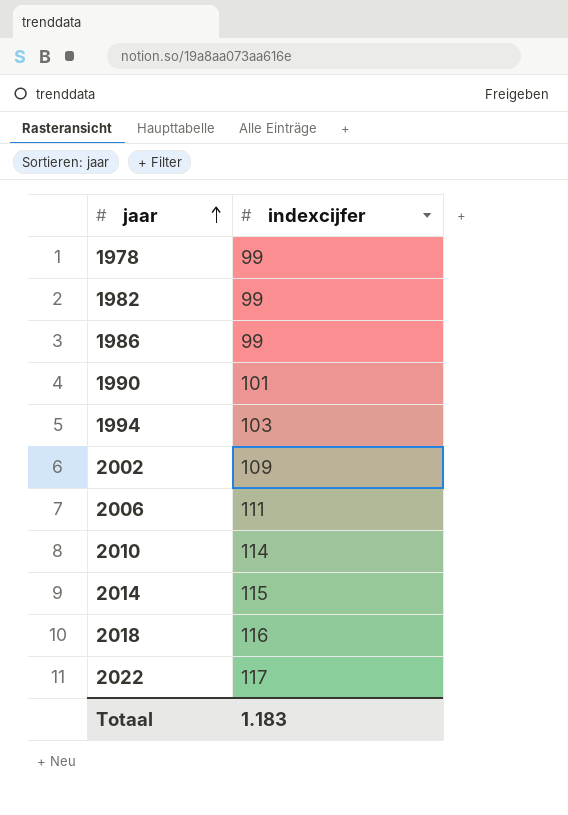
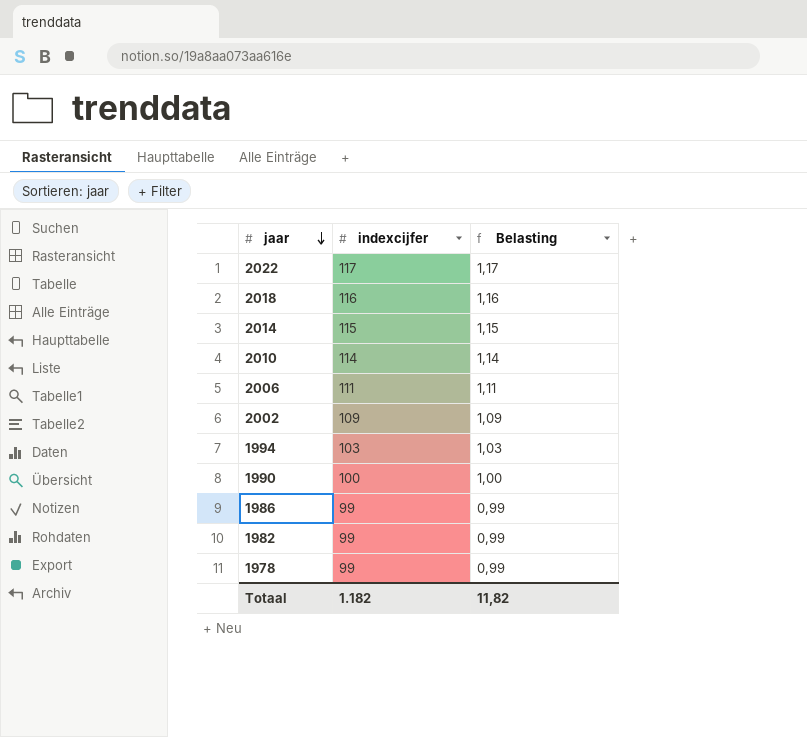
row order: jaar ascending -> jaar descending
column Belasting | formula: none -> [indexcijfer] * 0,01
1990 | indexcijfer: 101 -> 100
Totaal | indexcijfer: 1.183 -> 1.182

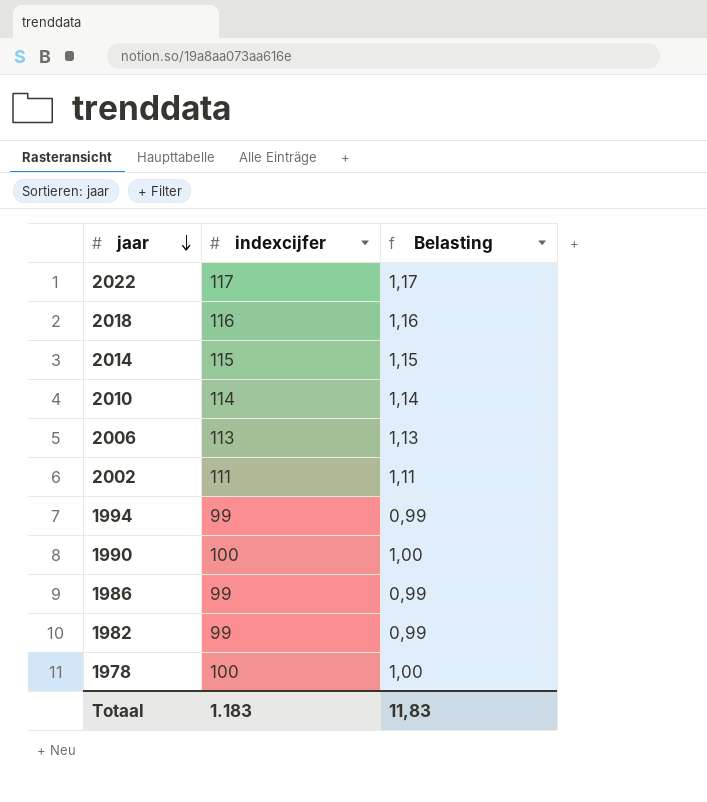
2006 | indexcijfer: 111 -> 113
2006 | Belasting: 1,11 -> 1,13
2002 | indexcijfer: 109 -> 111
2002 | Belasting: 1,09 -> 1,11
1994 | indexcijfer: 103 -> 99
1994 | Belasting: 1,03 -> 0,99
1978 | indexcijfer: 99 -> 100
1978 | Belasting: 0,99 -> 1,00
Totaal | indexcijfer: 1.182 -> 1.183
Totaal | Belasting: 11,82 -> 11,83

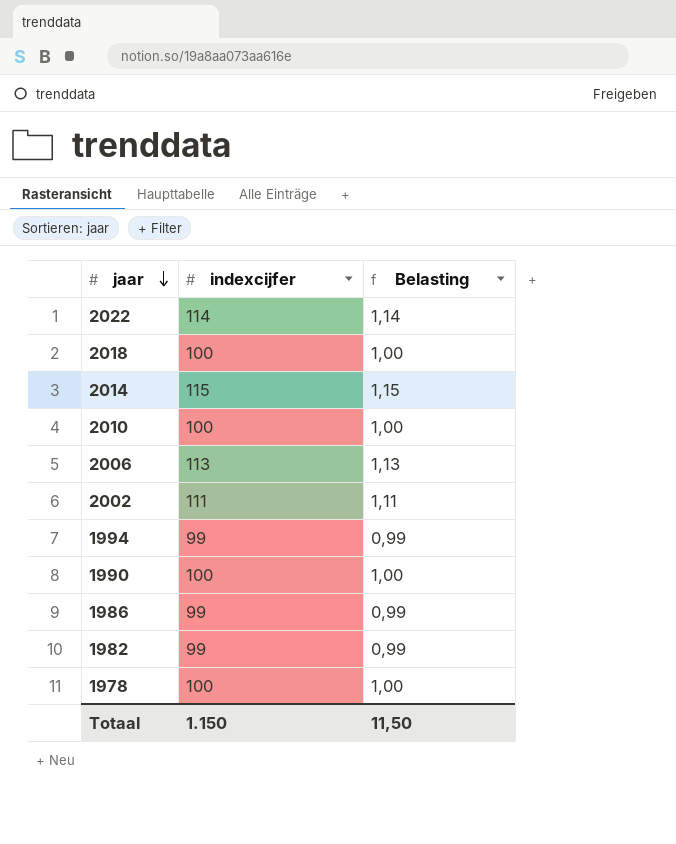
2022 | indexcijfer: 117 -> 114
2022 | Belasting: 1,17 -> 1,14
2018 | indexcijfer: 116 -> 100
2018 | Belasting: 1,16 -> 1,00
2010 | indexcijfer: 114 -> 100
2010 | Belasting: 1,14 -> 1,00
Totaal | indexcijfer: 1.183 -> 1.150
Totaal | Belasting: 11,83 -> 11,50

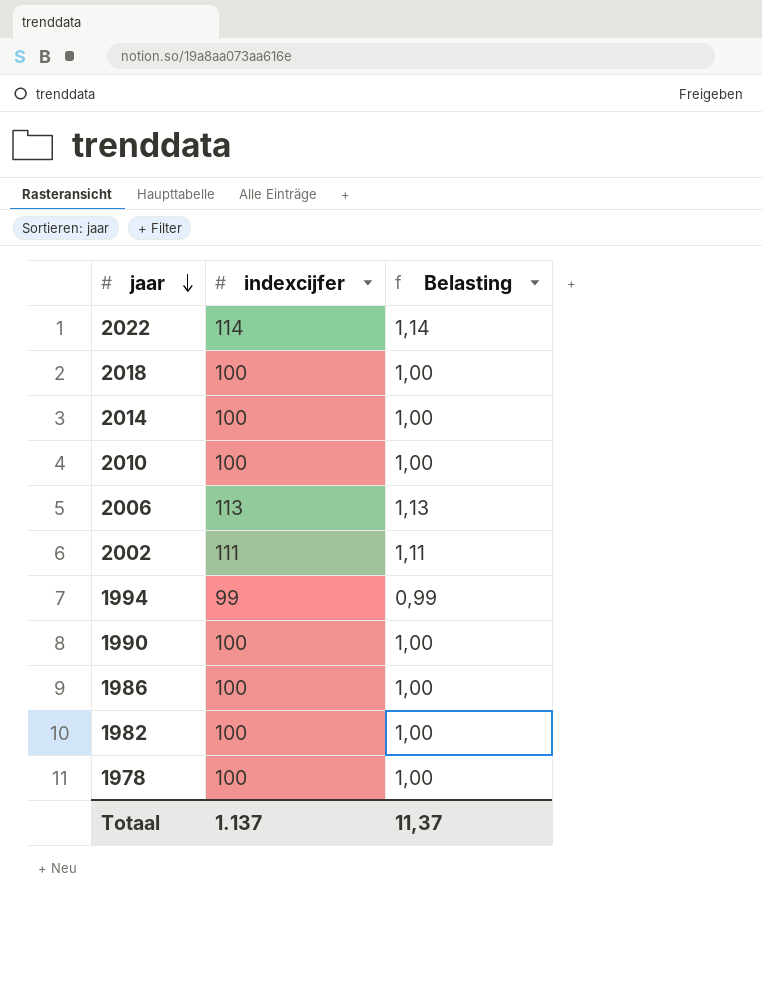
2014 | indexcijfer: 115 -> 100
2014 | Belasting: 1,15 -> 1,00
1986 | indexcijfer: 99 -> 100
1986 | Belasting: 0,99 -> 1,00
1982 | indexcijfer: 99 -> 100
1982 | Belasting: 0,99 -> 1,00
Totaal | indexcijfer: 1.150 -> 1.137
Totaal | Belasting: 11,50 -> 11,37

